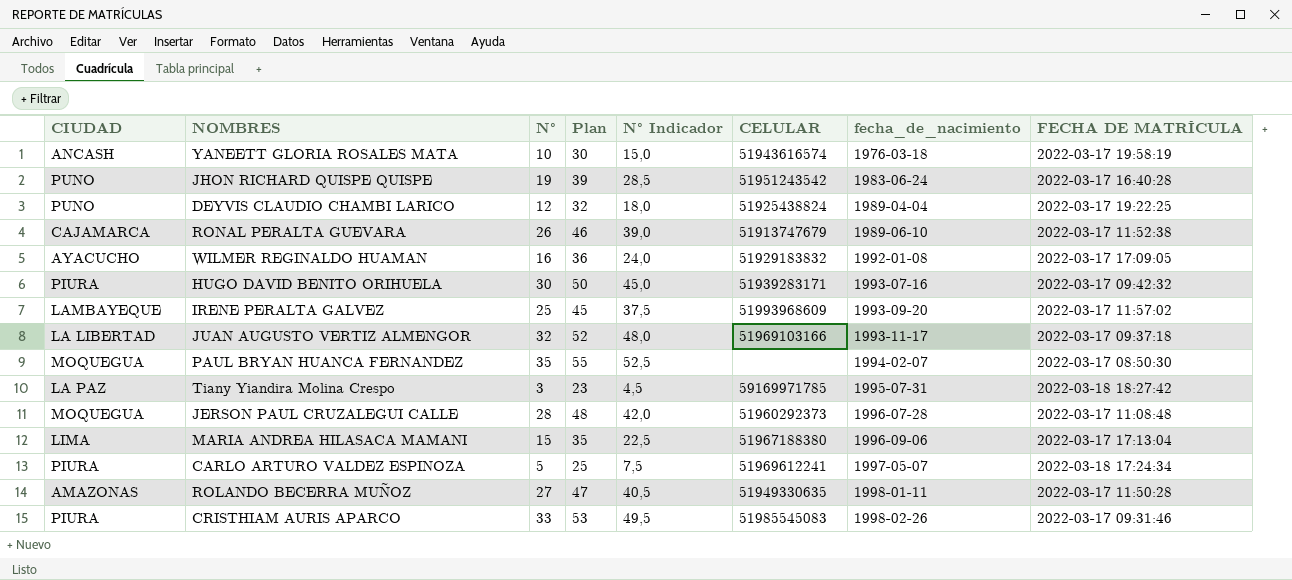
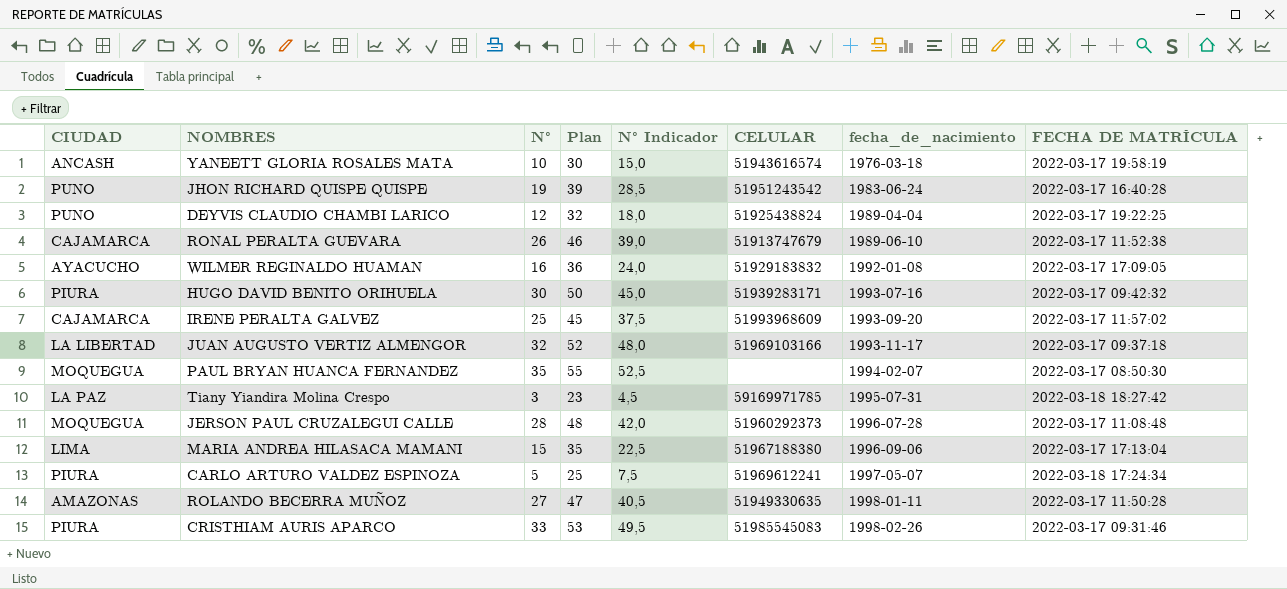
IRENE PERALTA GALVEZ | CIUDAD: LAMBAYEQUE -> CAJAMARCA

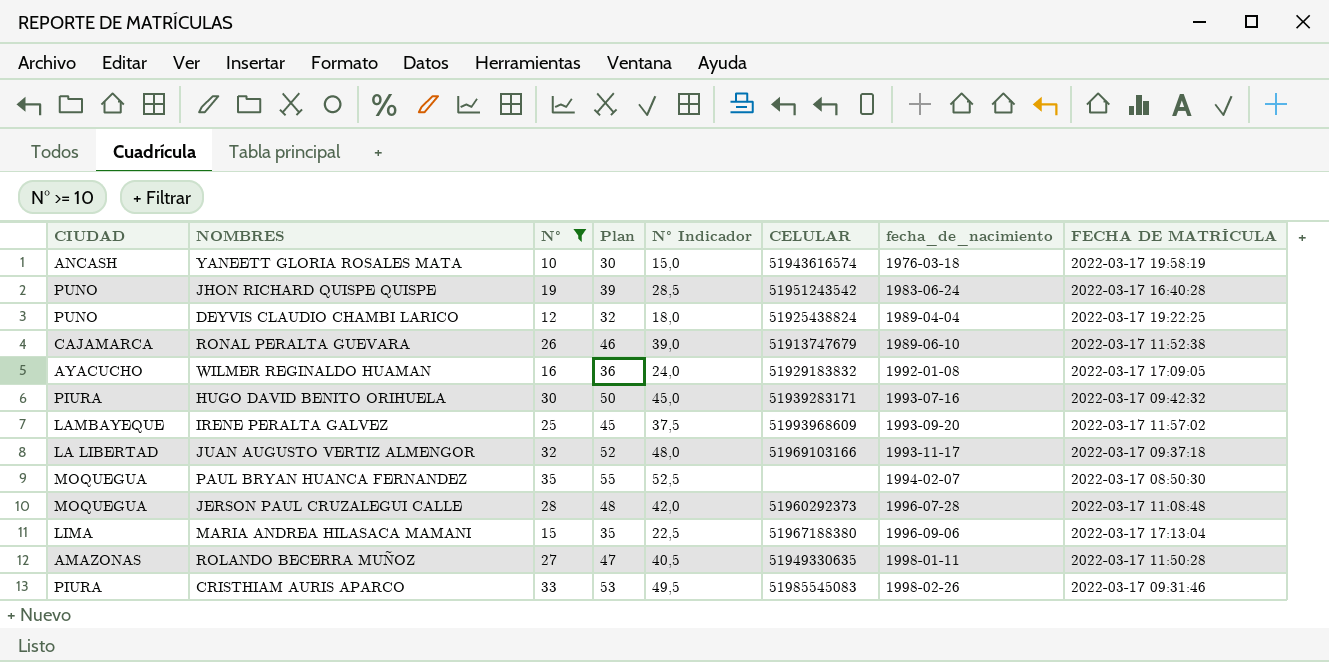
filter: none -> N° >= 10
IRENE PERALTA GALVEZ | CIUDAD: CAJAMARCA -> LAMBAYEQUE

